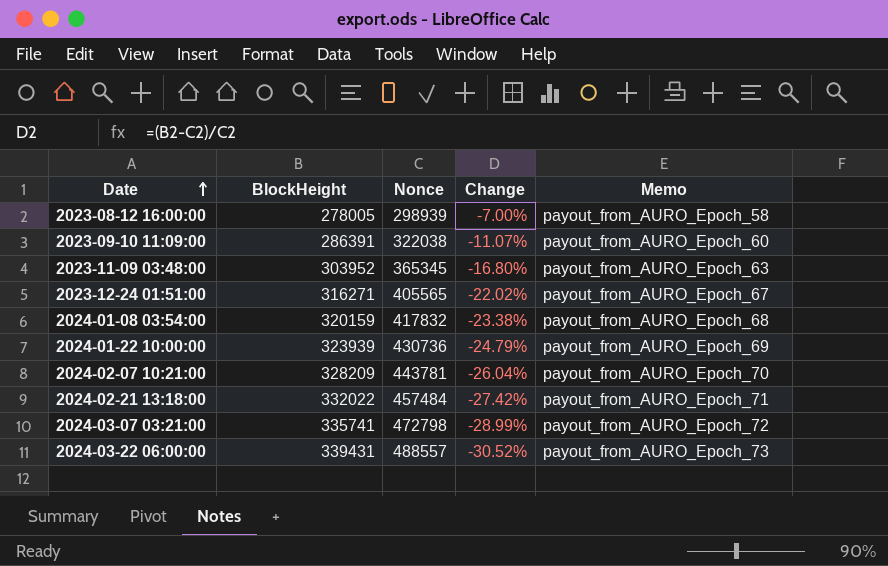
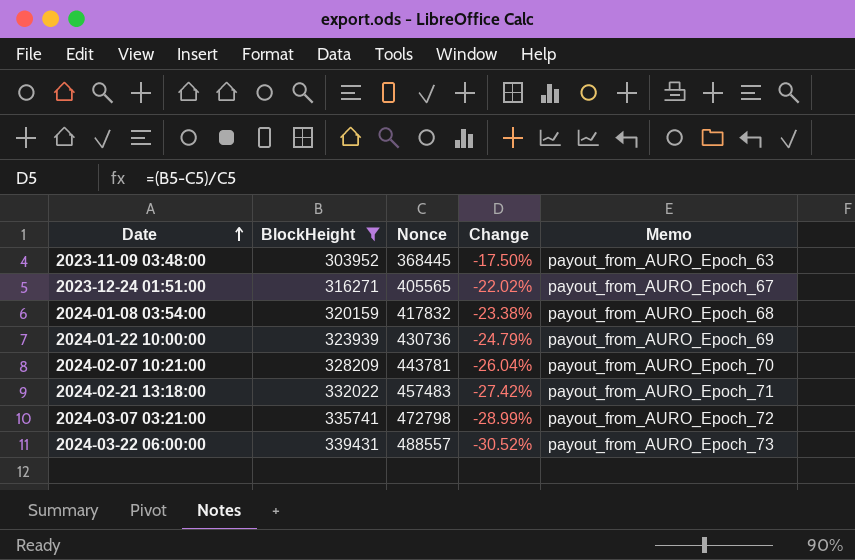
filter: none -> BlockHeight >= 303952
2023-11-09 03:48:00 | Nonce: 365345 -> 368445
2023-11-09 03:48:00 | Change: -16.80% -> -17.50%
2024-02-21 13:18:00 | Nonce: 457484 -> 457483

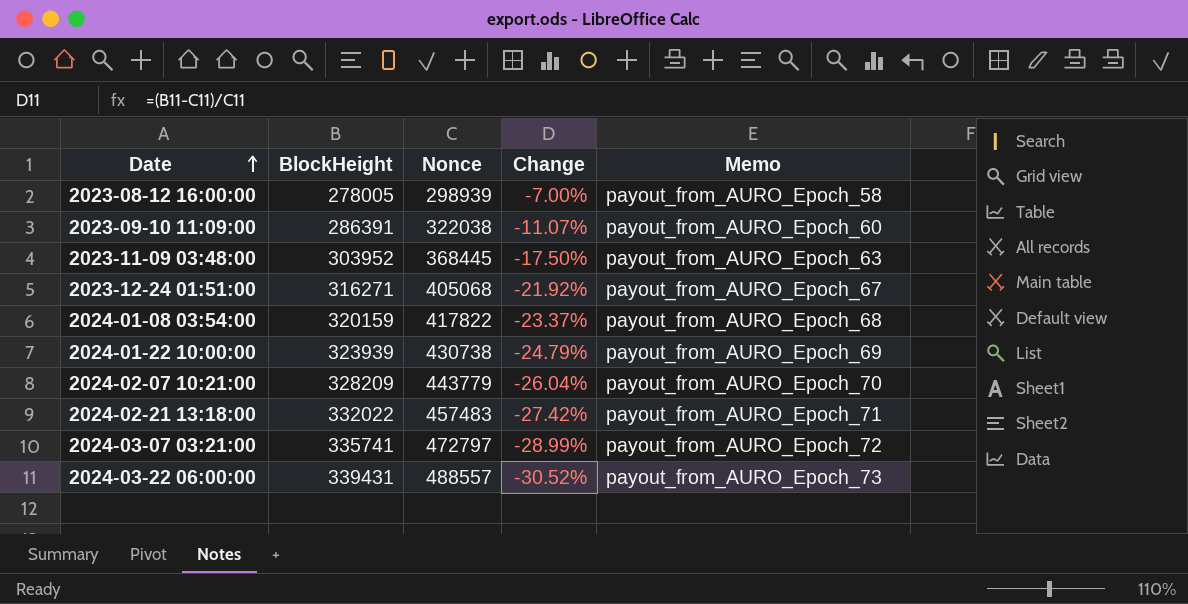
filter: BlockHeight >= 303952 -> none
2023-12-24 01:51:00 | Nonce: 405565 -> 405068
2023-12-24 01:51:00 | Change: -22.02% -> -21.92%
2024-01-08 03:54:00 | Nonce: 417832 -> 417822
2024-01-08 03:54:00 | Change: -23.38% -> -23.37%
2024-01-22 10:00:00 | Nonce: 430736 -> 430738
2024-02-07 10:21:00 | Nonce: 443781 -> 443779
2024-03-07 03:21:00 | Nonce: 472798 -> 472797

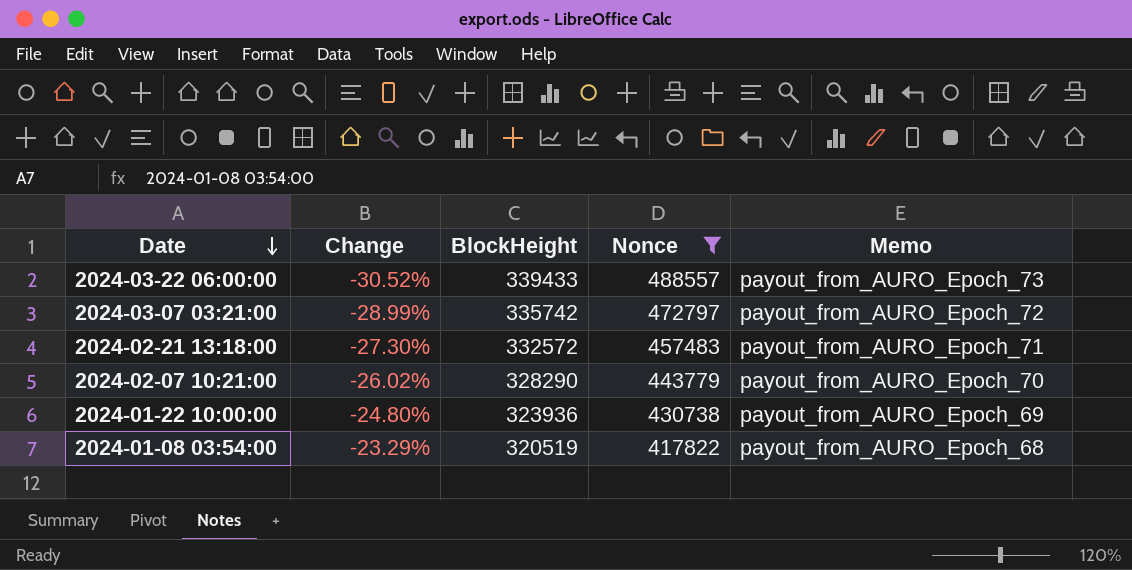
filter: none -> Nonce >= 417822
row order: Date ascending -> Date descending
column Change | position: 4 -> 2
2024-03-22 06:00:00 | BlockHeight: 339431 -> 339433
2024-03-07 03:21:00 | BlockHeight: 335741 -> 335742
2024-02-21 13:18:00 | Change: -27.42% -> -27.30%
2024-02-21 13:18:00 | BlockHeight: 332022 -> 332572
2024-02-07 10:21:00 | Change: -26.04% -> -26.02%
2024-02-07 10:21:00 | BlockHeight: 328209 -> 328290
2024-01-22 10:00:00 | Change: -24.79% -> -24.80%
2024-01-22 10:00:00 | BlockHeight: 323939 -> 323936
2024-01-08 03:54:00 | Change: -23.37% -> -23.29%
2024-01-08 03:54:00 | BlockHeight: 320159 -> 320519

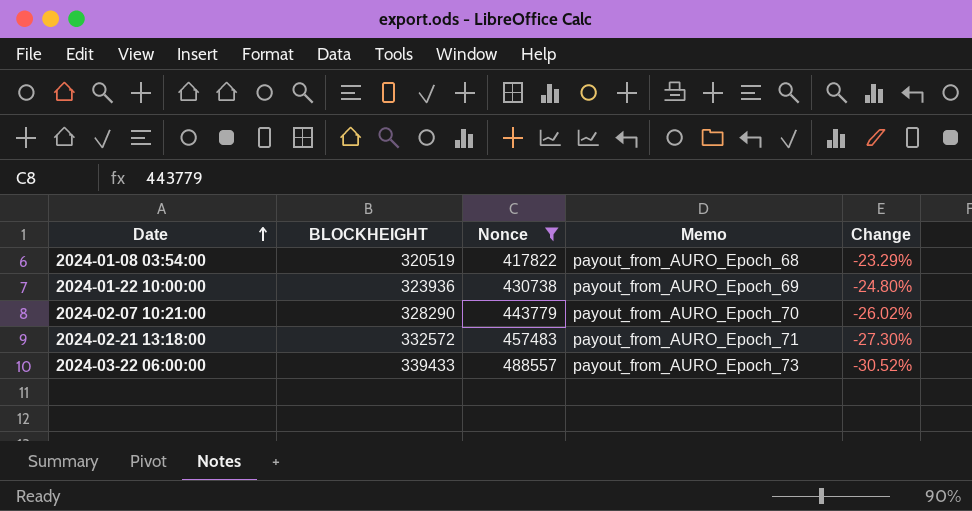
row order: Date descending -> Date ascending
column name: BlockHeight -> BLOCKHEIGHT
column Change | position: 2 -> 5
row 2024-03-07 03:21:00: -28.99% | 335742 | 472797 | payout_from_AURO_Epoch_72 -> none

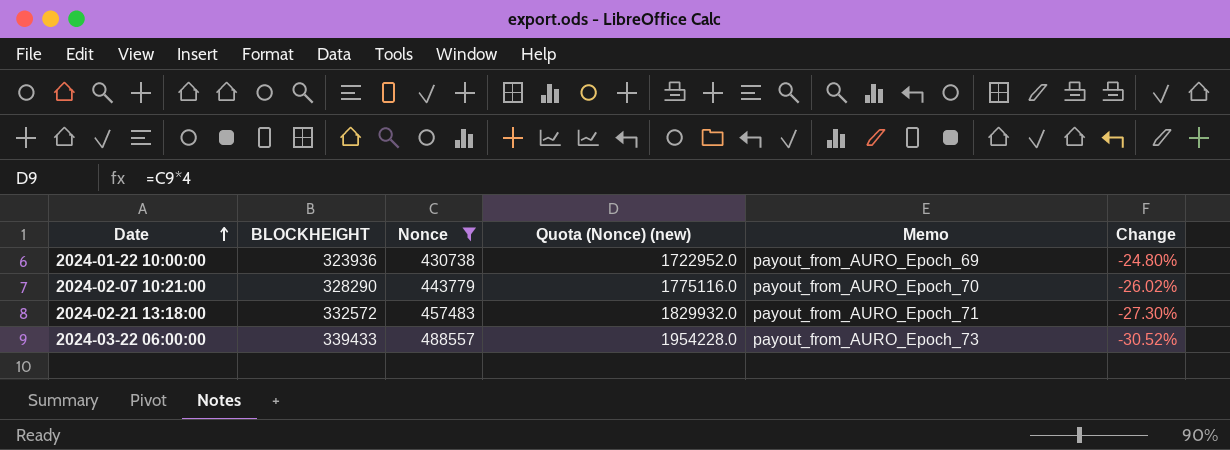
column Quota (Nonce) (new) | formula: none -> [Nonce] * 4
row 2024-01-08 03:54:00: 320519 | 417822 | payout_from_AURO_Epoch_68 | -23.29% -> none

